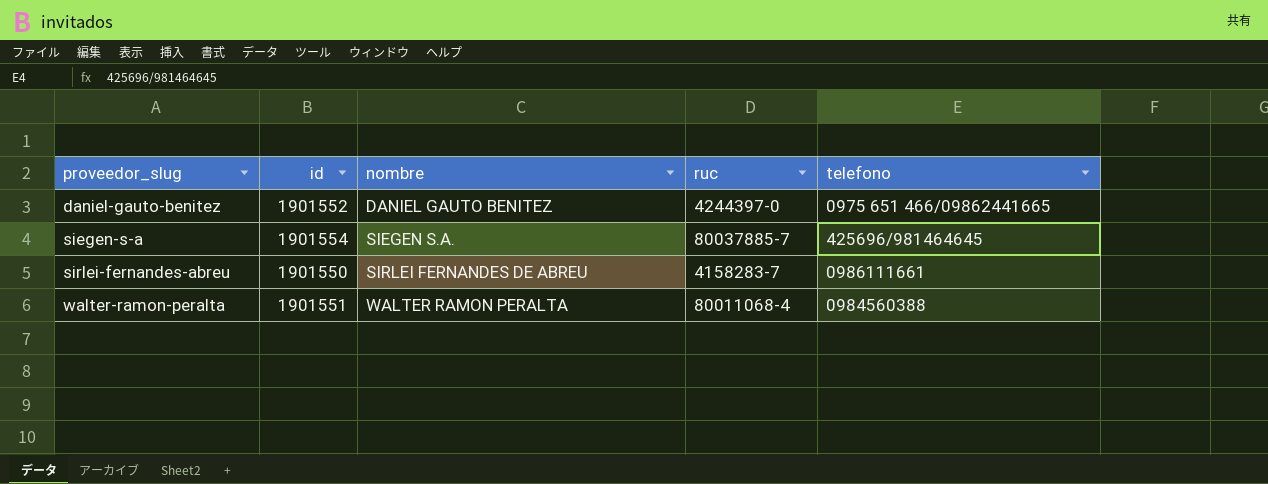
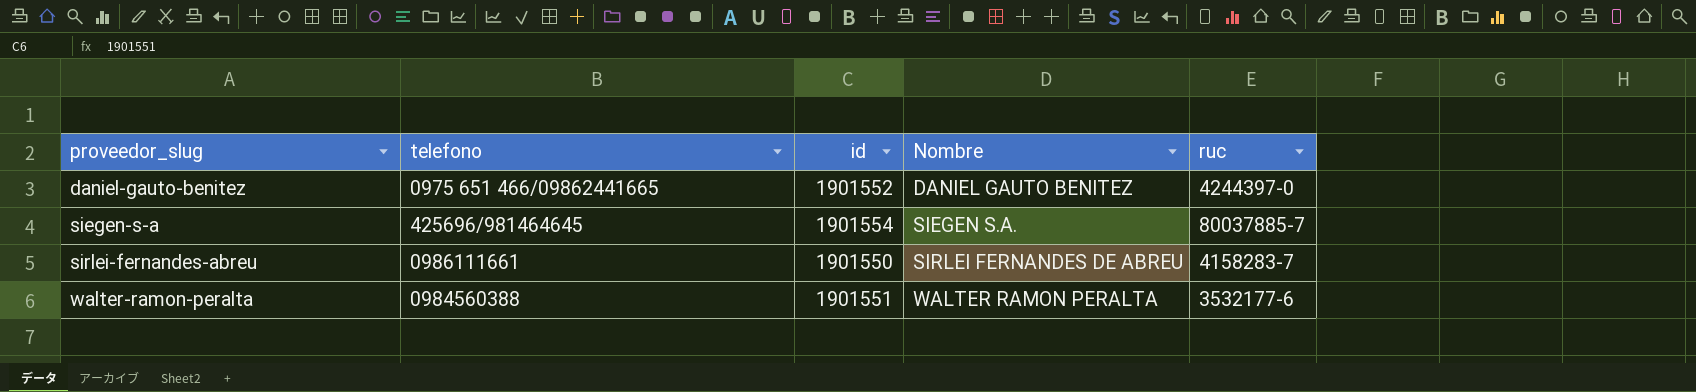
column telefono | position: 5 -> 2
column name: nombre -> Nombre
walter-ramon-peralta | ruc: 80011068-4 -> 3532177-6

